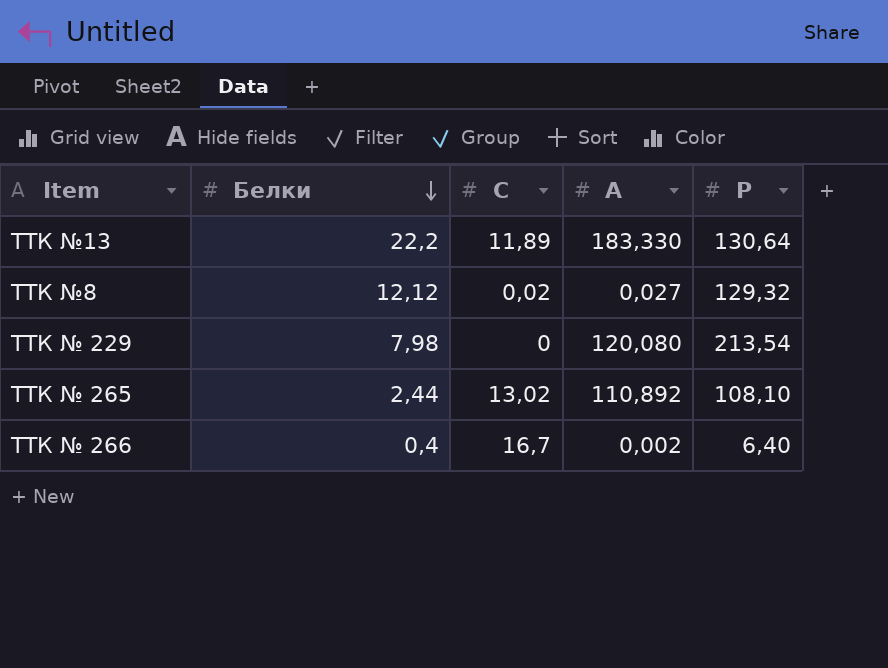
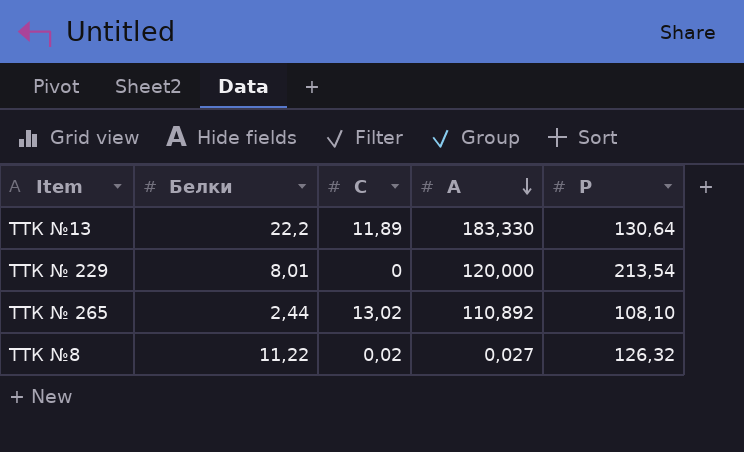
row order: Белки descending -> А descending
row ТТК № 266: 0,4 | 16,7 | 0,002 | 6,40 -> none
ТТК № 229 | Белки: 7,98 -> 8,01
ТТК № 229 | А: 120,080 -> 120,000
ТТК №8 | Белки: 12,12 -> 11,22
ТТК №8 | Р: 129,32 -> 126,32

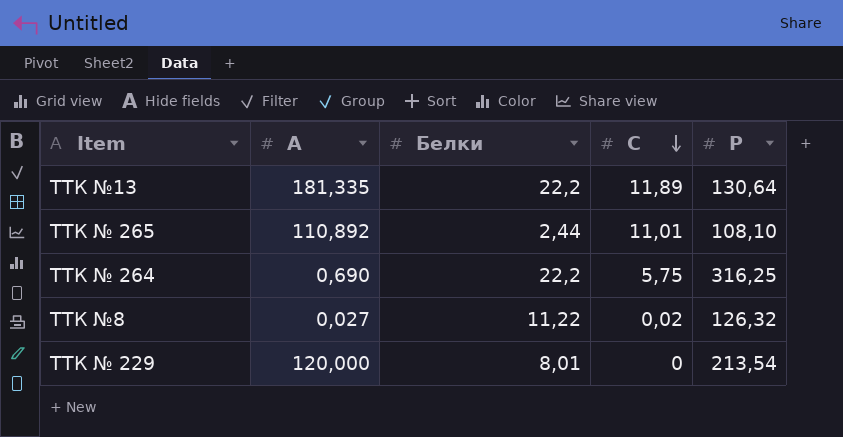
row order: А descending -> С descending
column А | position: 4 -> 2
ТТК №13 | А: 183,330 -> 181,335
ТТК № 265 | С: 13,02 -> 11,01
row ТТК № 264: none -> 0,690 | 22,2 | 5,75 | 316,25

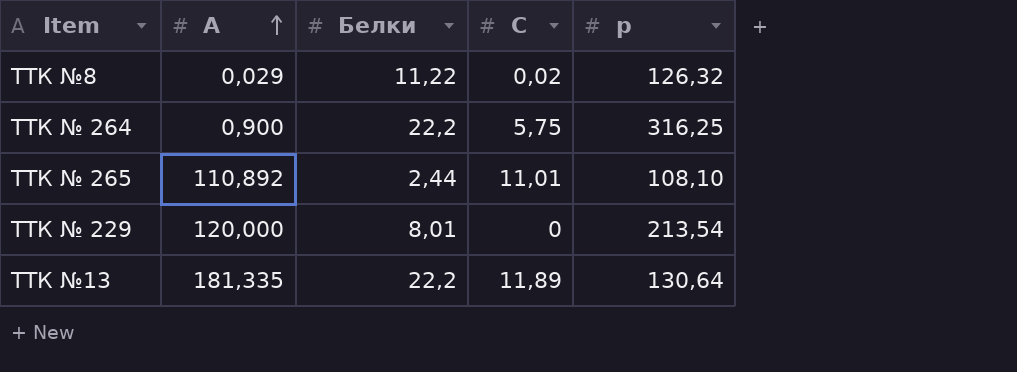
row order: С descending -> А ascending
column name: Р -> р
ТТК №8 | А: 0,027 -> 0,029
ТТК № 264 | А: 0,690 -> 0,900

